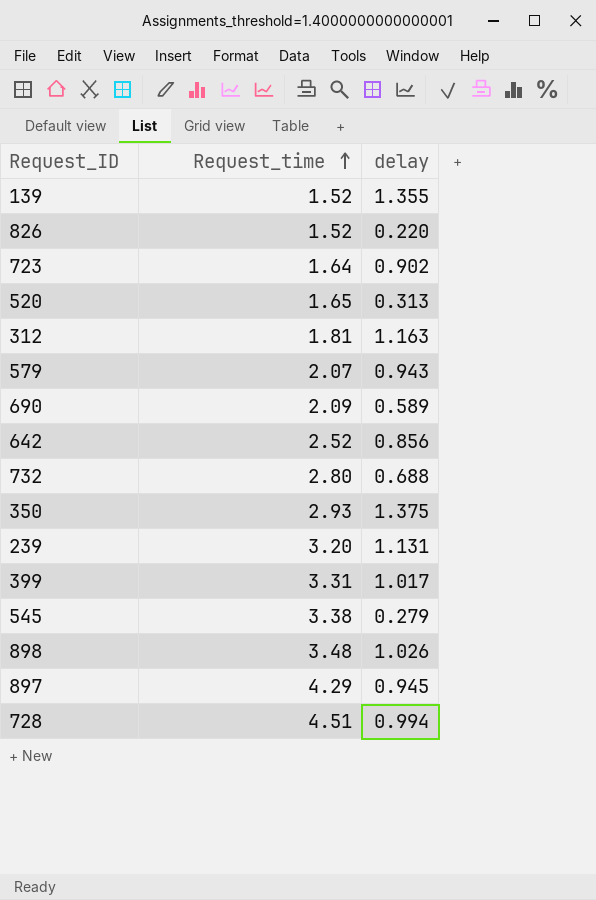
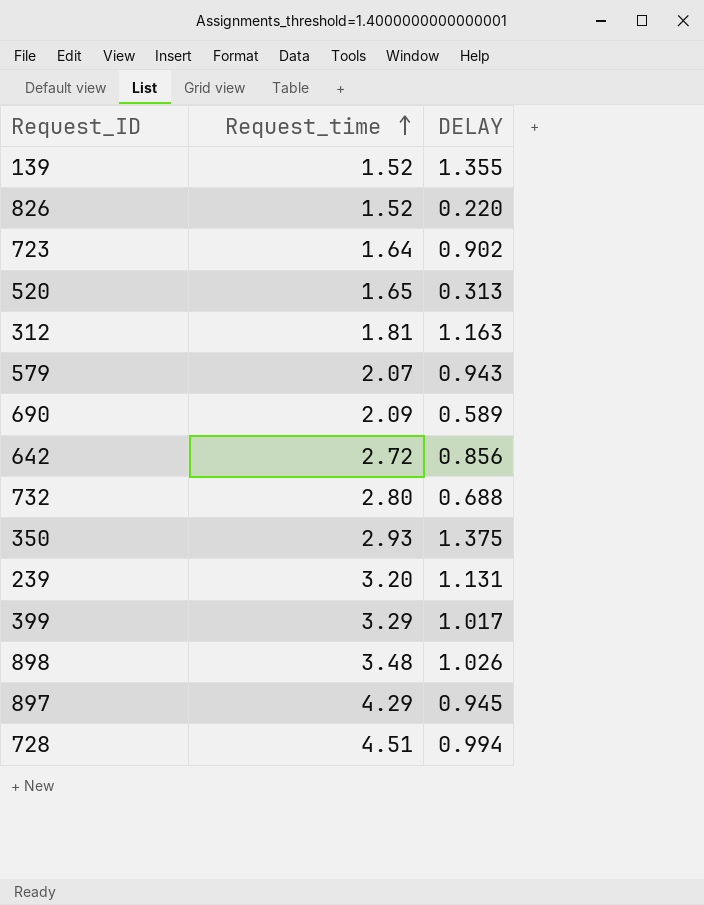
column name: delay -> DELAY
row 545: 3.38 | 0.279 -> none
642 | Request_time: 2.52 -> 2.72
399 | Request_time: 3.31 -> 3.29

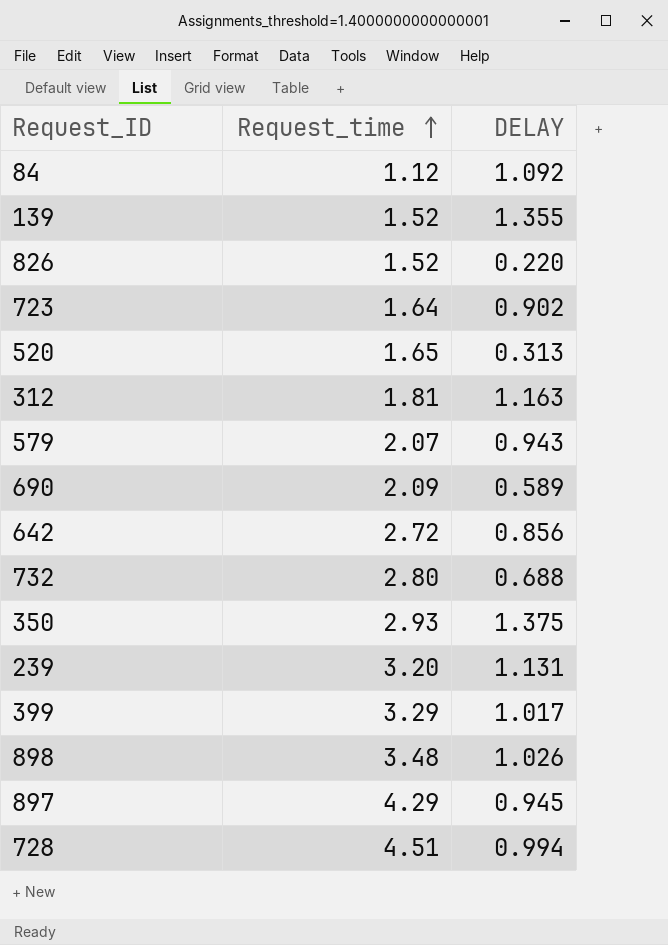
row 84: none -> 1.12 | 1.092

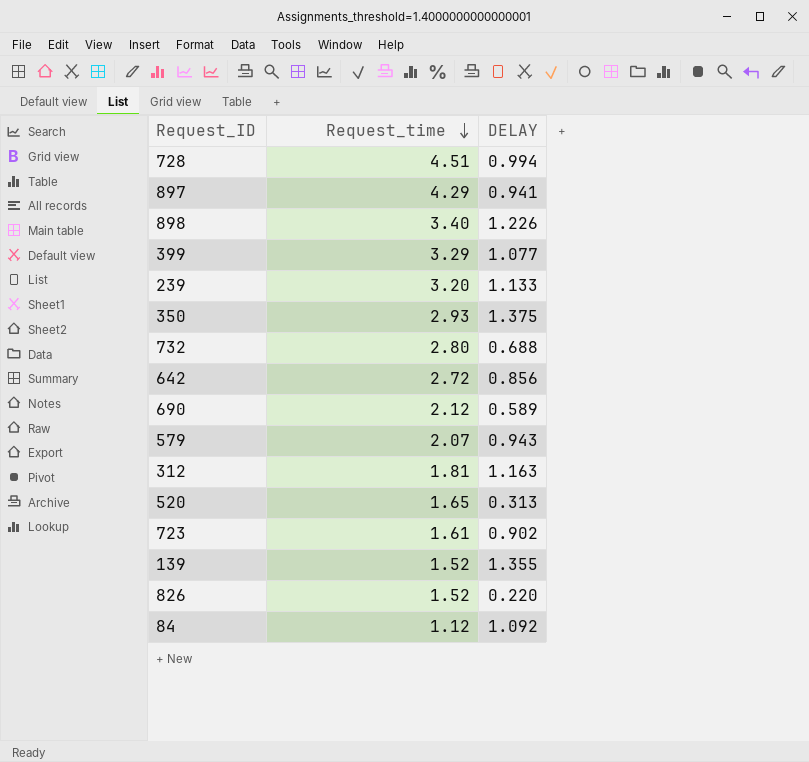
row order: Request_time ascending -> Request_time descending
897 | DELAY: 0.945 -> 0.941
898 | Request_time: 3.48 -> 3.40
898 | DELAY: 1.026 -> 1.226
399 | DELAY: 1.017 -> 1.077
239 | DELAY: 1.131 -> 1.133
690 | Request_time: 2.09 -> 2.12
723 | Request_time: 1.64 -> 1.61

